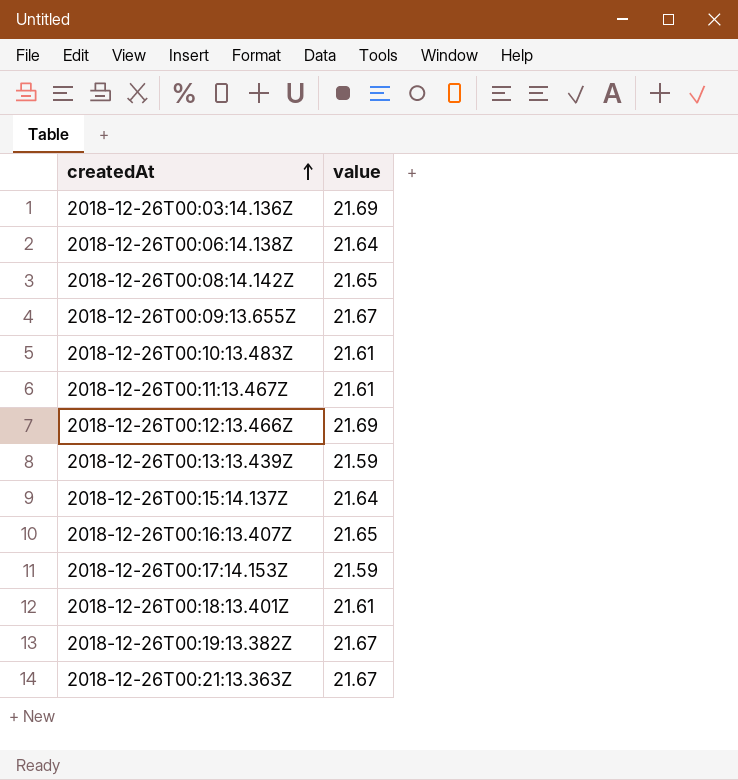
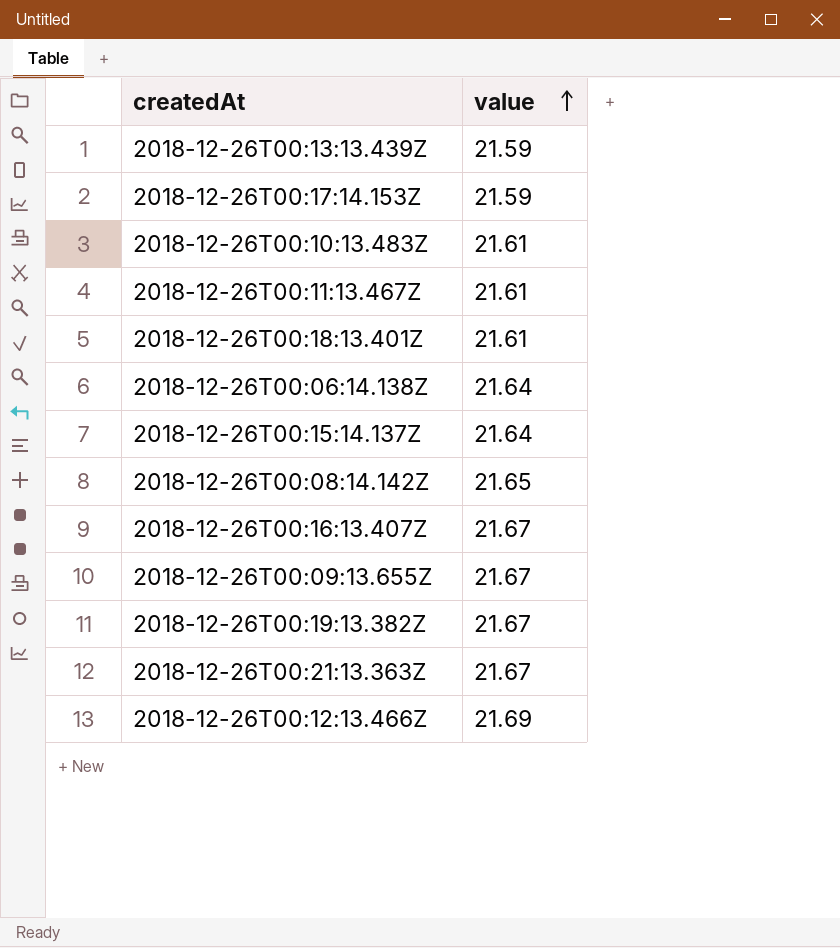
row order: createdAt ascending -> value ascending
row 2018-12-26T00:03:14.136Z: 21.69 -> none
2018-12-26T00:16:13.407Z | value: 21.65 -> 21.67

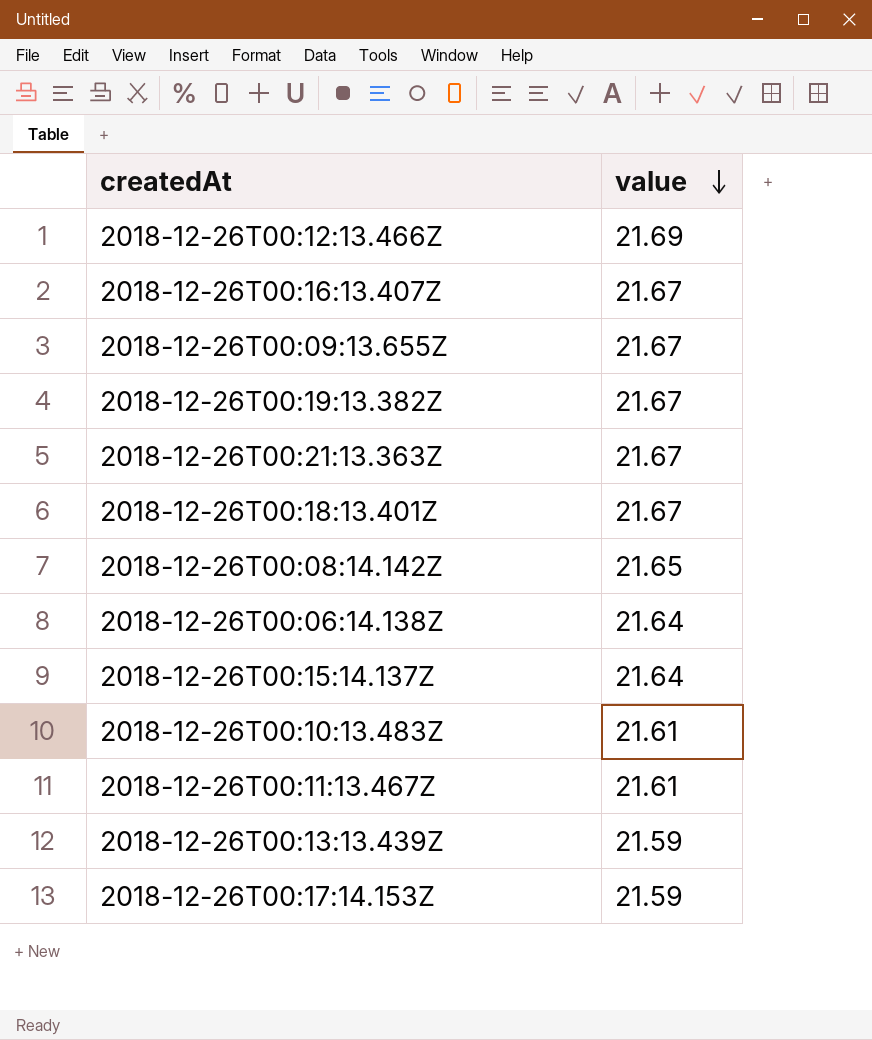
row order: value ascending -> value descending
2018-12-26T00:18:13.401Z | value: 21.61 -> 21.67

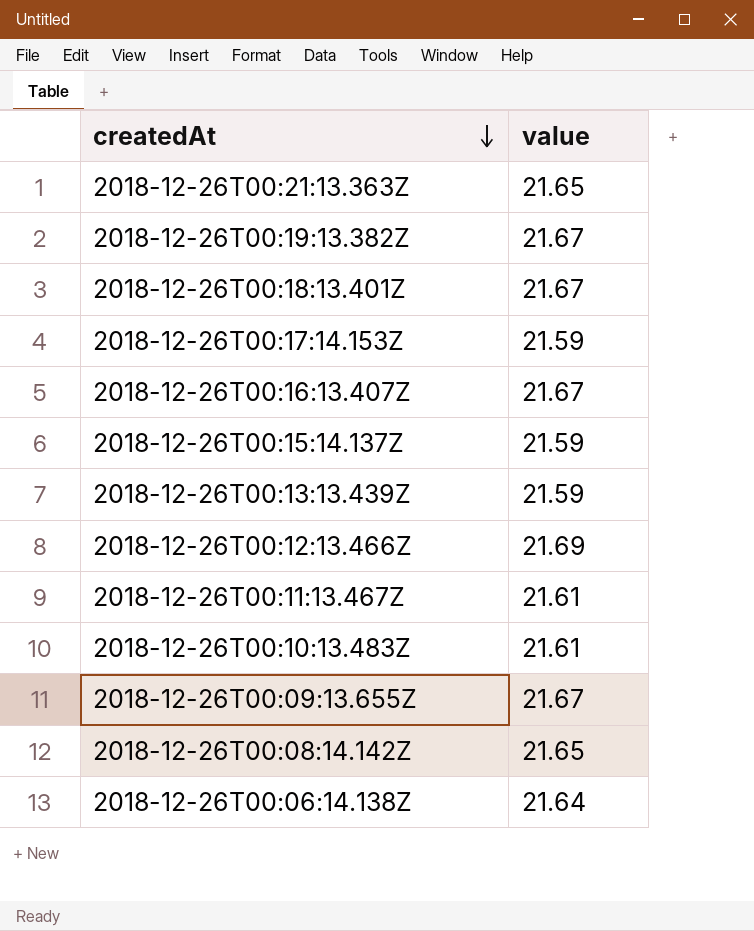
row order: value descending -> createdAt descending
2018-12-26T00:21:13.363Z | value: 21.67 -> 21.65
2018-12-26T00:15:14.137Z | value: 21.64 -> 21.59

